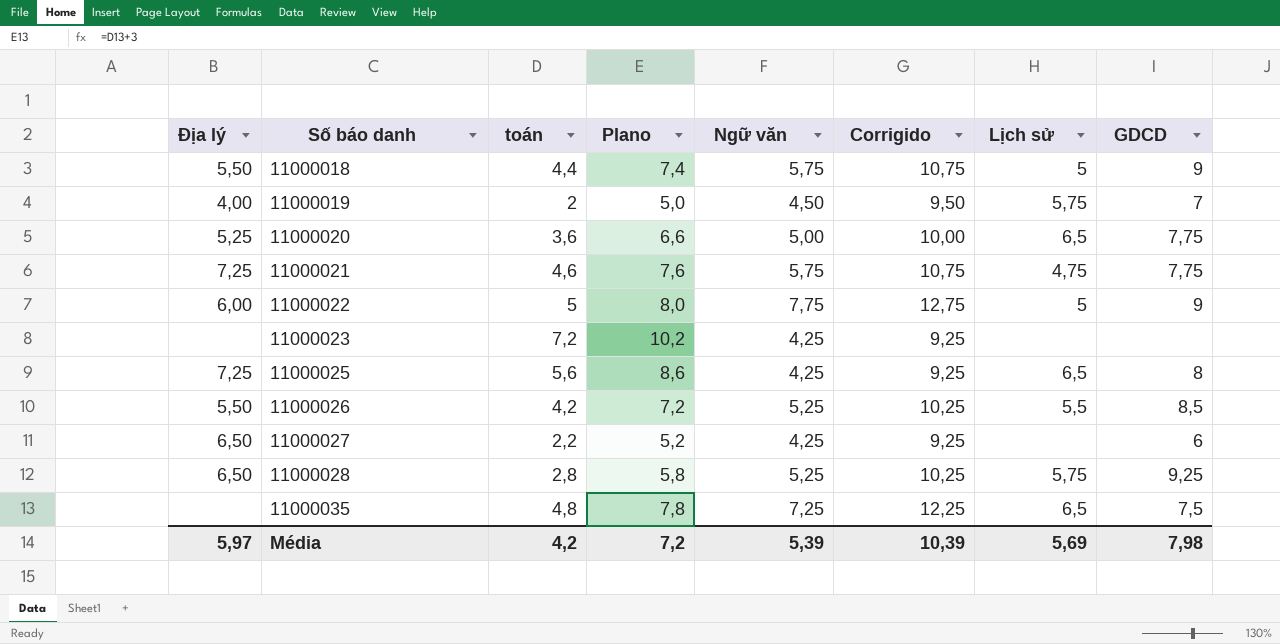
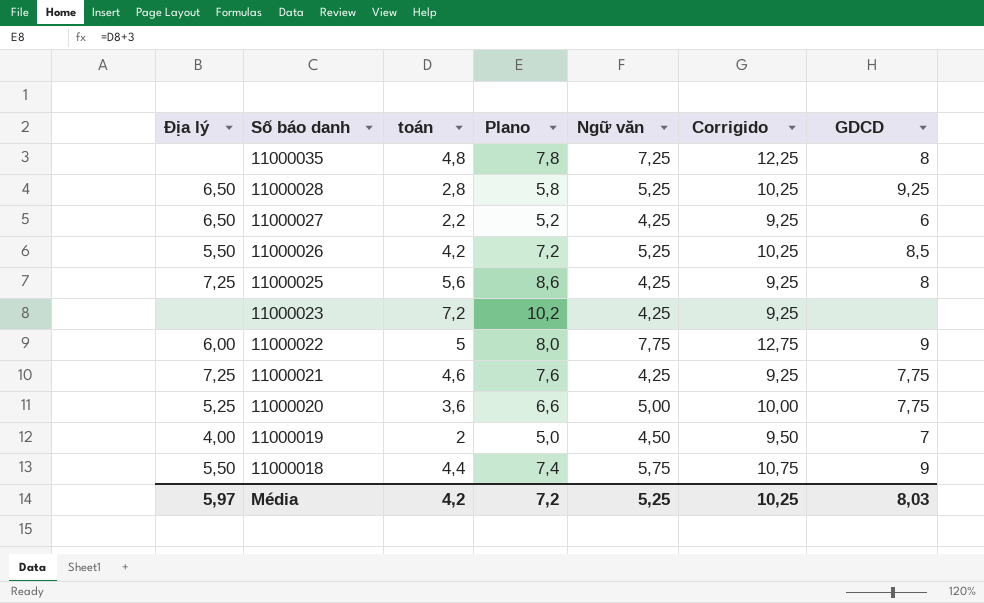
row order: Số báo danh ascending -> Số báo danh descending
column Lịch sử | position: 7 -> none
11000035 | GDCD: 7,5 -> 8
11000021 | Ngữ văn: 5,75 -> 4,25
11000021 | Corrigido: 10,75 -> 9,25
Média | Ngữ văn: 5,39 -> 5,25
Média | Corrigido: 10,39 -> 10,25
Média | GDCD: 7,98 -> 8,03

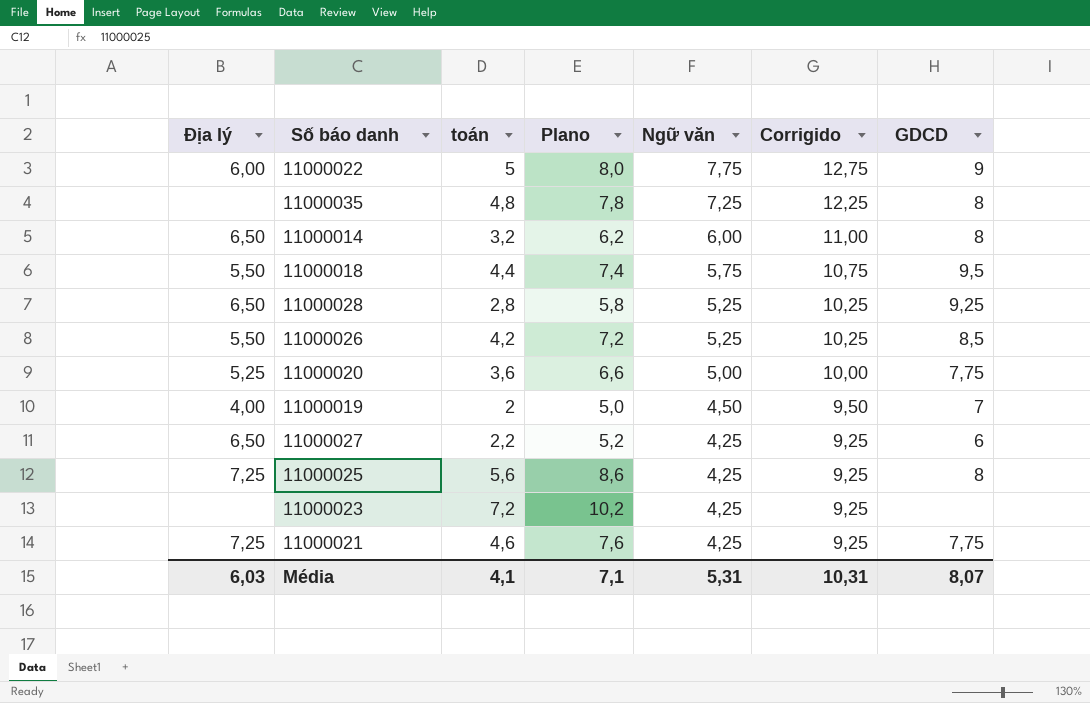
row order: Số báo danh descending -> Ngữ văn descending
row 11000014: none -> 6,50 | 3,2 | 6,2 | 6,00 | 11,00 | 8
11000018 | GDCD: 9 -> 9,5
Média | Địa lý: 5,97 -> 6,03
Média | toán: 4,2 -> 4,1
Média | Plano: 7,2 -> 7,1
Média | Ngữ văn: 5,25 -> 5,31
Média | Corrigido: 10,25 -> 10,31
Média | GDCD: 8,03 -> 8,07

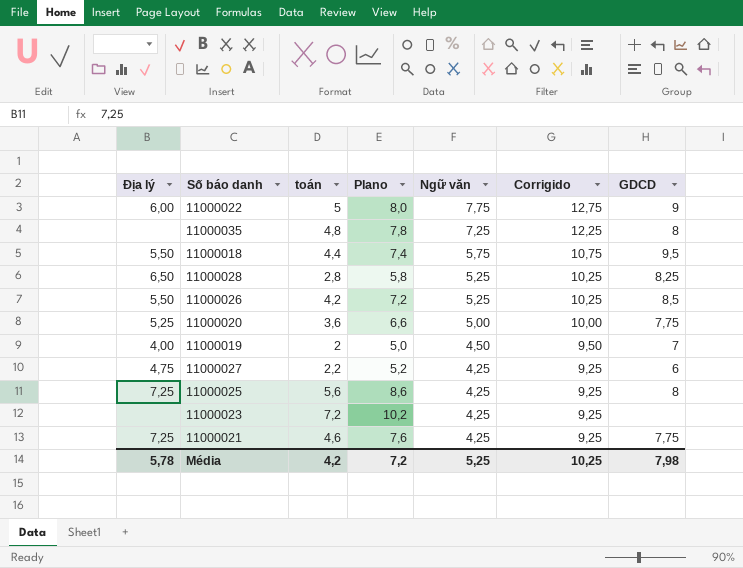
row 11000014: 6,50 | 3,2 | 6,2 | 6,00 | 11,00 | 8 -> none
11000028 | GDCD: 9,25 -> 8,25
11000027 | Địa lý: 6,50 -> 4,75
Média | Địa lý: 6,03 -> 5,78
Média | toán: 4,1 -> 4,2
Média | Plano: 7,1 -> 7,2
Média | Ngữ văn: 5,31 -> 5,25
Média | Corrigido: 10,31 -> 10,25
Média | GDCD: 8,07 -> 7,98

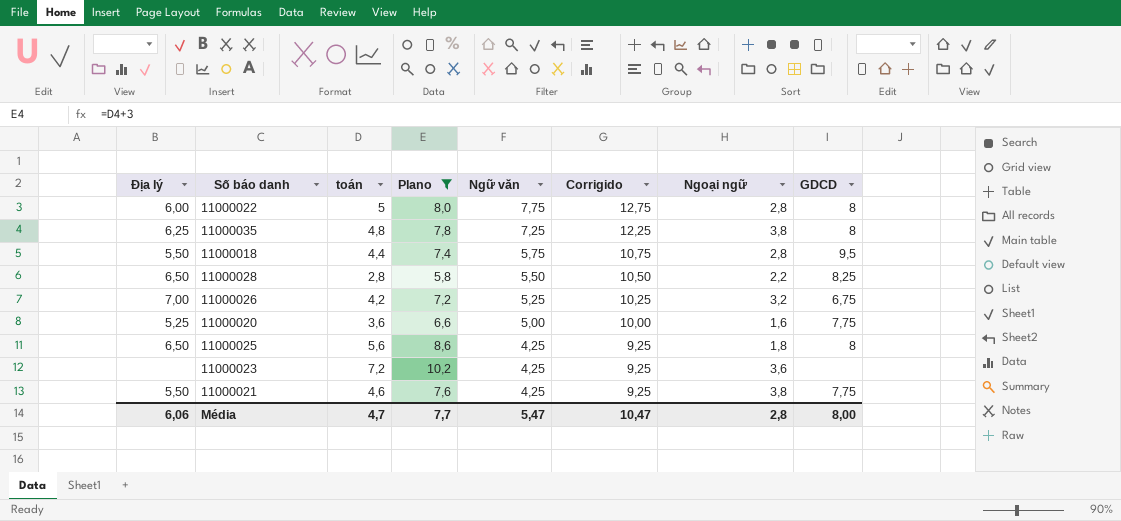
filter: none -> Plano >= 5,8
column Ngoại ngữ | position: none -> 7
11000022 | GDCD: 9 -> 8
11000035 | Địa lý: none -> 6,25
11000028 | Ngữ văn: 5,25 -> 5,50
11000028 | Corrigido: 10,25 -> 10,50
11000026 | Địa lý: 5,50 -> 7,00
11000026 | GDCD: 8,5 -> 6,75
11000025 | Địa lý: 7,25 -> 6,50
11000021 | Địa lý: 7,25 -> 5,50
Média | Địa lý: 5,78 -> 6,06
Média | toán: 4,2 -> 4,7
Média | Plano: 7,2 -> 7,7
Média | Ngữ văn: 5,25 -> 5,47
Média | Corrigido: 10,25 -> 10,47
Média | GDCD: 7,98 -> 8,00

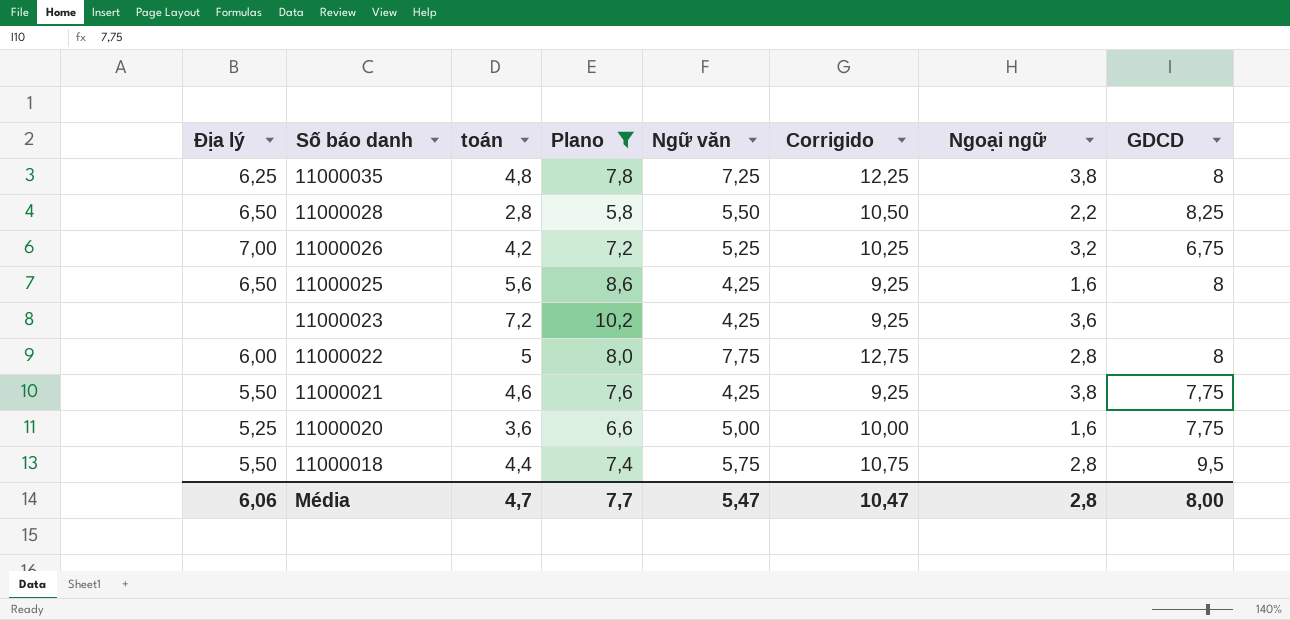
row order: Ngữ văn descending -> Số báo danh descending
11000025 | Ngoại ngữ: 1,8 -> 1,6

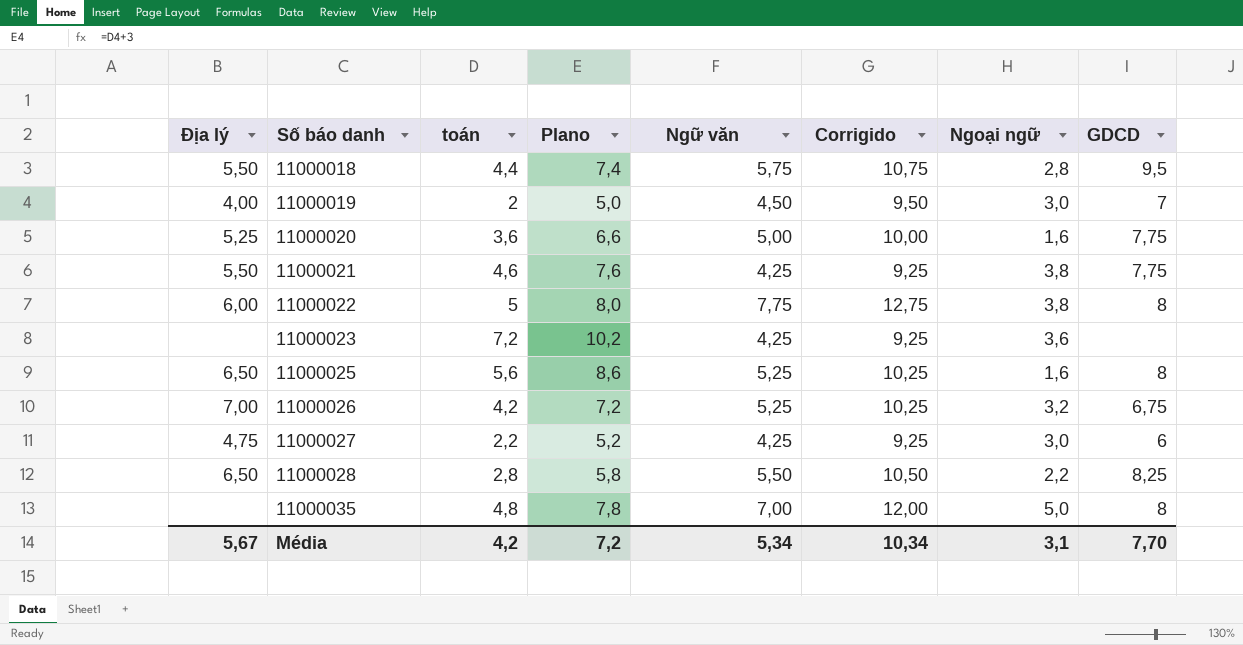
filter: Plano >= 5,8 -> none
row order: Số báo danh descending -> Số báo danh ascending
11000022 | Ngoại ngữ: 2,8 -> 3,8
11000025 | Ngữ văn: 4,25 -> 5,25
11000025 | Corrigido: 9,25 -> 10,25
11000035 | Địa lý: 6,25 -> none
11000035 | Ngữ văn: 7,25 -> 7,00
11000035 | Corrigido: 12,25 -> 12,00
11000035 | Ngoại ngữ: 3,8 -> 5,0
Média | Địa lý: 6,06 -> 5,67
Média | toán: 4,7 -> 4,2
Média | Plano: 7,7 -> 7,2
Média | Ngữ văn: 5,47 -> 5,34
Média | Corrigido: 10,47 -> 10,34
Média | Ngoại ngữ: 2,8 -> 3,1
Média | GDCD: 8,00 -> 7,70

